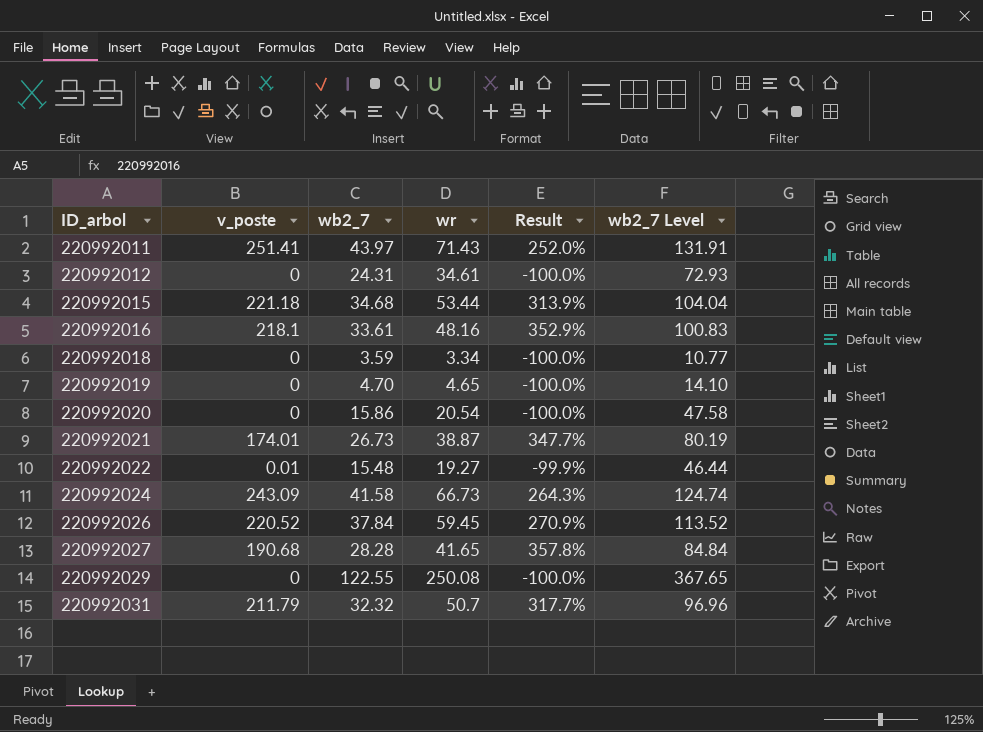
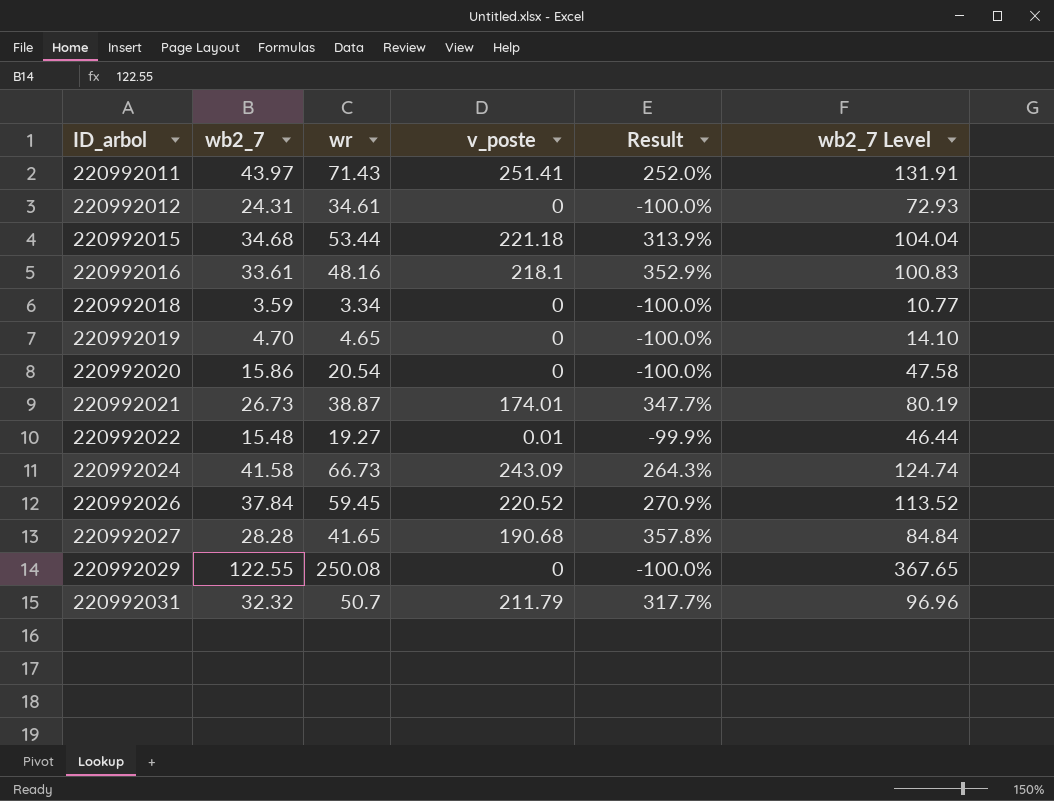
column v_poste | position: 2 -> 4

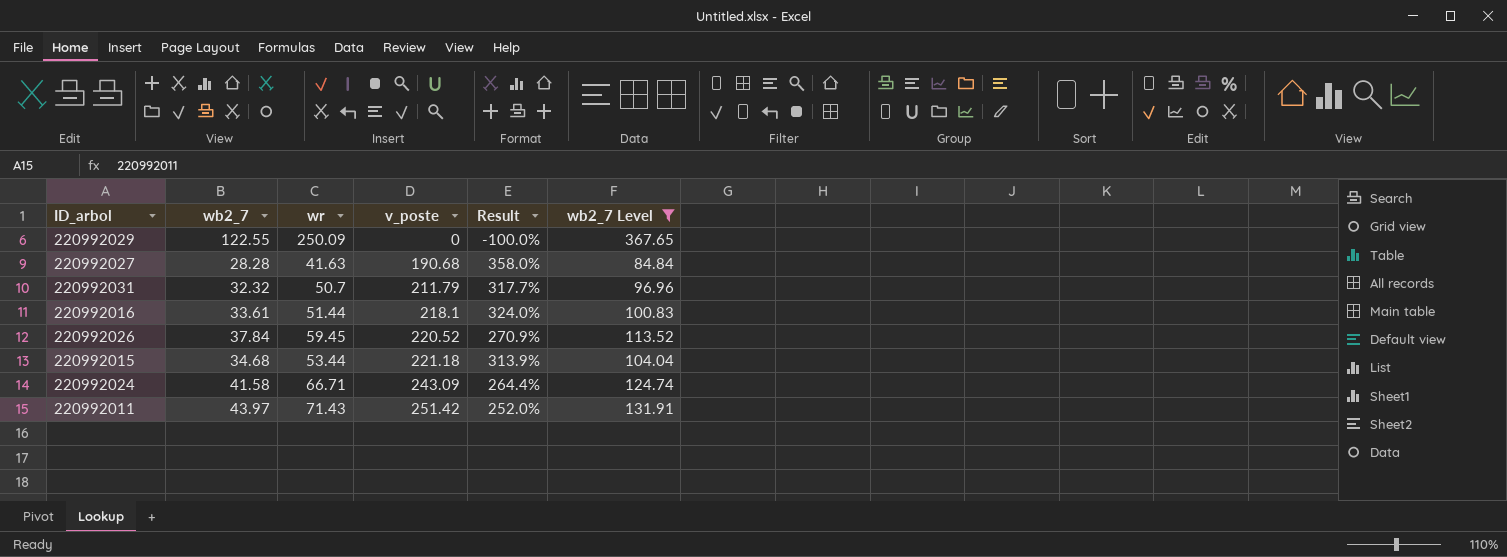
filter: none -> wb2_7 Level >= 84.84
row order: ID_arbol ascending -> v_poste ascending
220992029 | wr: 250.08 -> 250.09
220992027 | wr: 41.65 -> 41.63
220992027 | Result: 357.8% -> 358.0%
220992016 | wr: 48.16 -> 51.44
220992016 | Result: 352.9% -> 324.0%
220992024 | wr: 66.73 -> 66.71
220992024 | Result: 264.3% -> 264.4%
220992011 | v_poste: 251.41 -> 251.42

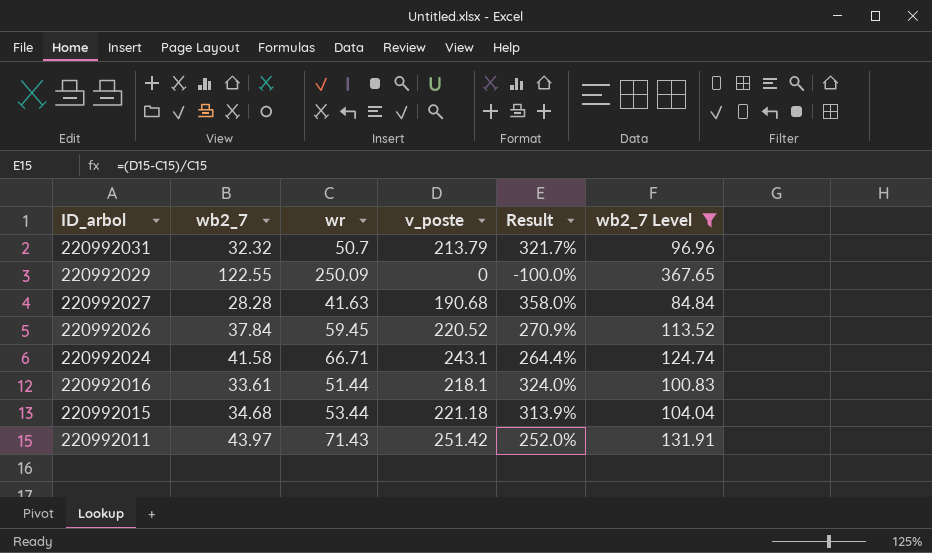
row order: v_poste ascending -> ID_arbol descending
220992031 | v_poste: 211.79 -> 213.79
220992031 | Result: 317.7% -> 321.7%
220992024 | v_poste: 243.09 -> 243.1

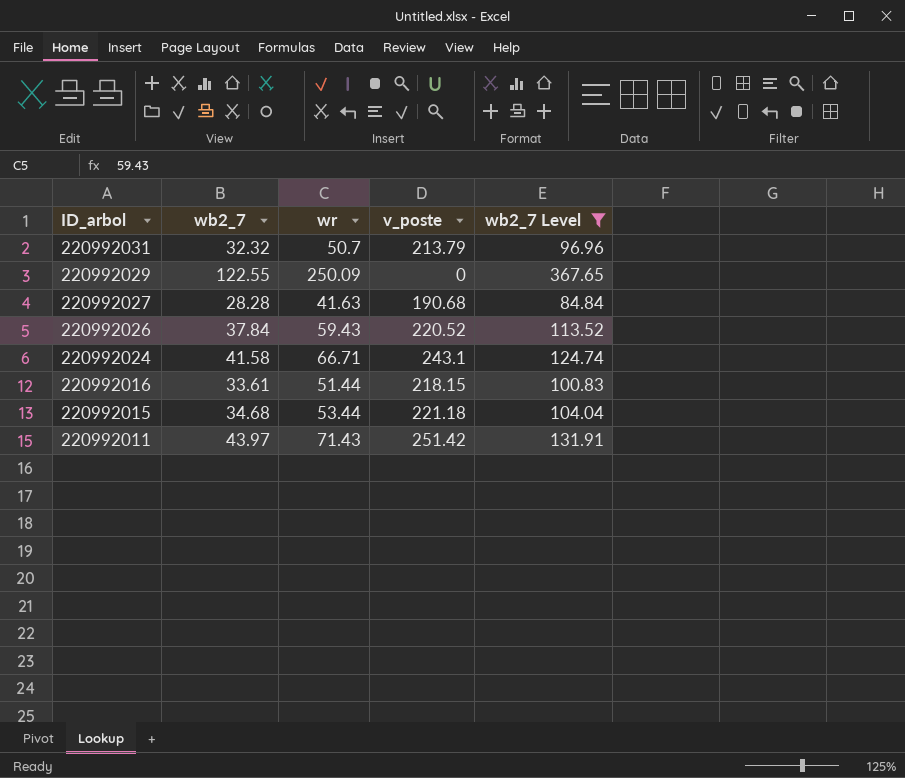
column Result | formula: ([v_poste] - [wr]) / [wr] -> none
220992026 | wr: 59.45 -> 59.43
220992016 | v_poste: 218.1 -> 218.15

